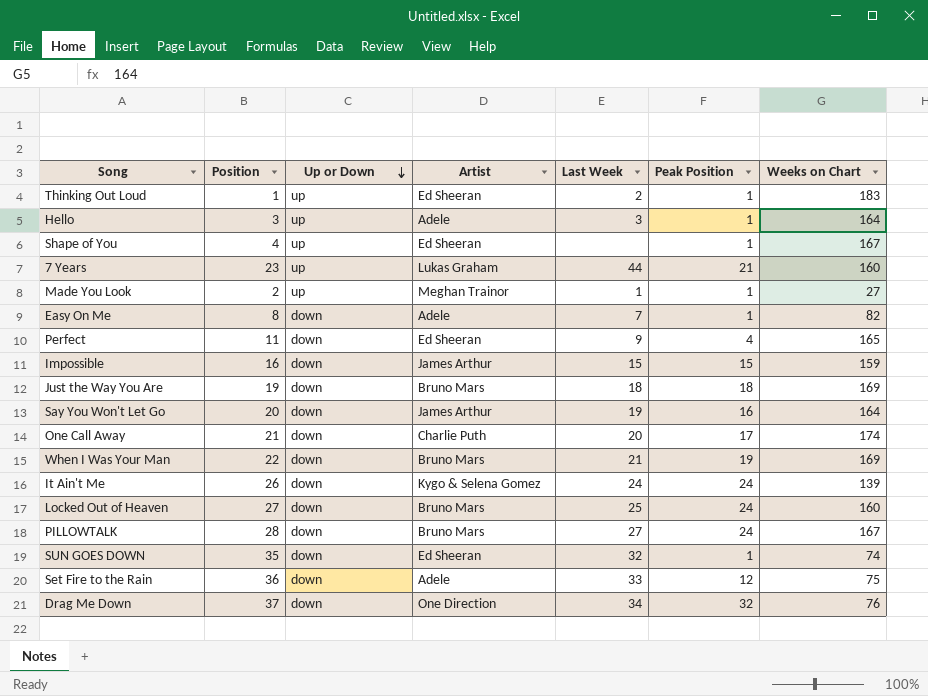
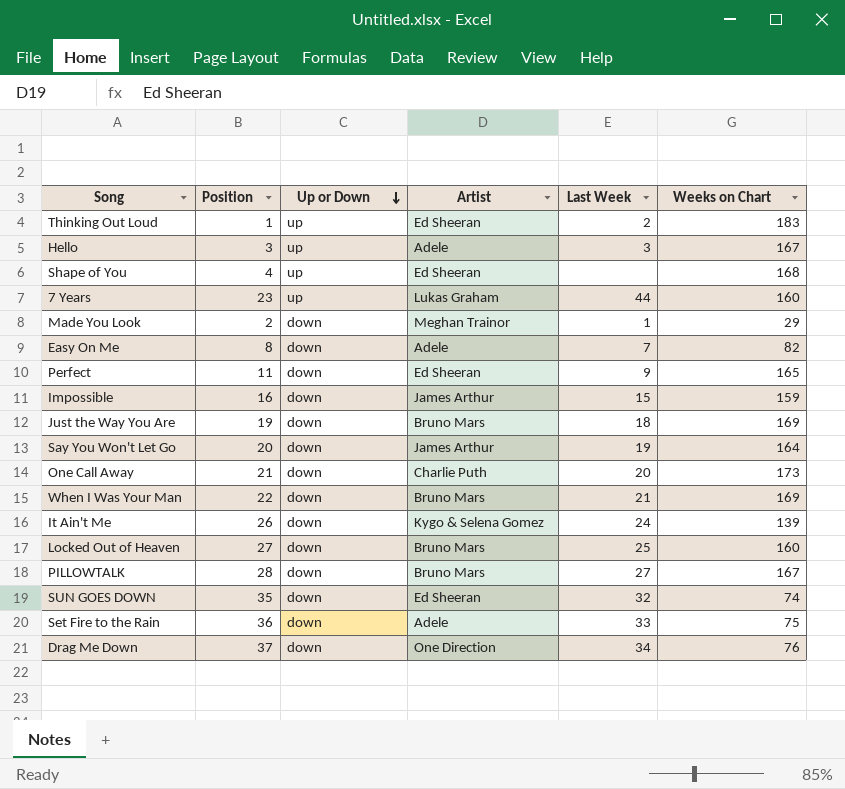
column Peak Position | position: 6 -> none
Hello | Weeks on Chart: 164 -> 167
Shape of You | Weeks on Chart: 167 -> 168
Made You Look | Up or Down: up -> down
Made You Look | Weeks on Chart: 27 -> 29
One Call Away | Weeks on Chart: 174 -> 173

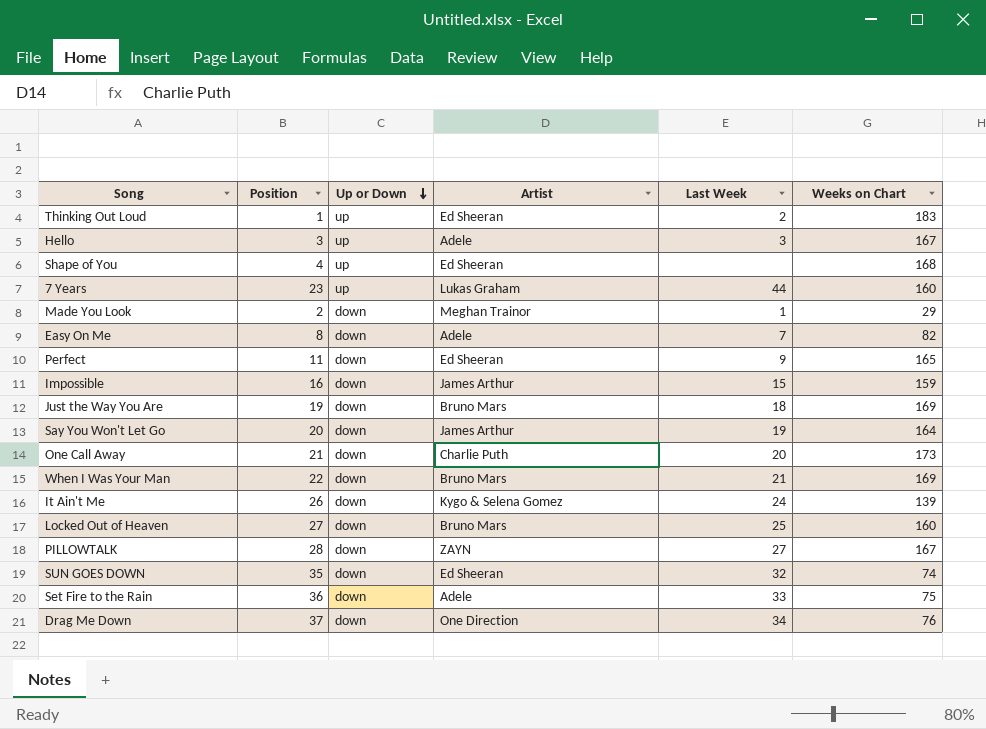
PILLOWTALK | Artist: Bruno Mars -> ZAYN

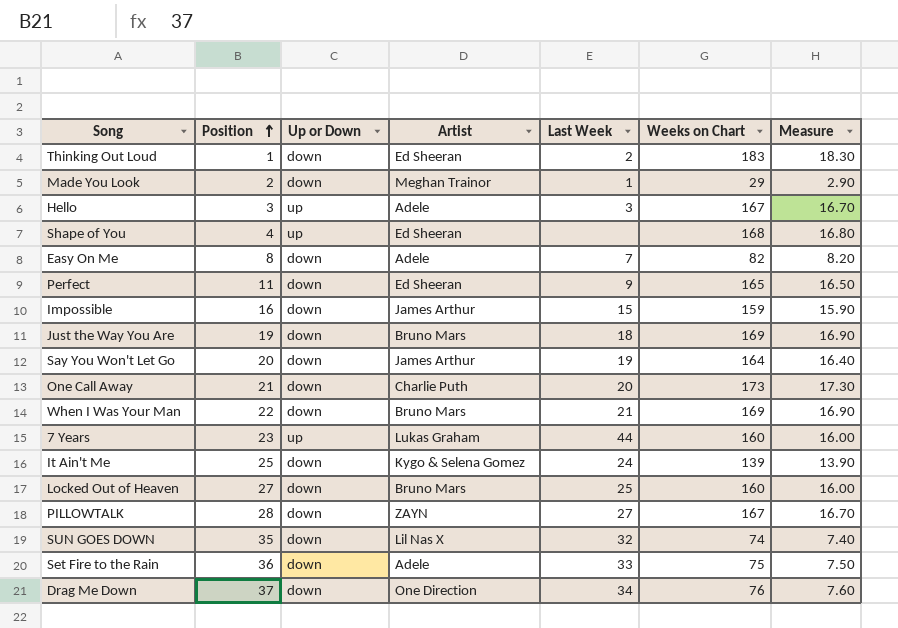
row order: Up or Down descending -> Position ascending
column Measure | formula: none -> [Weeks on Chart] * 0.1
Thinking Out Loud | Up or Down: up -> down
It Ain't Me | Position: 26 -> 25
SUN GOES DOWN | Artist: Ed Sheeran -> Lil Nas X

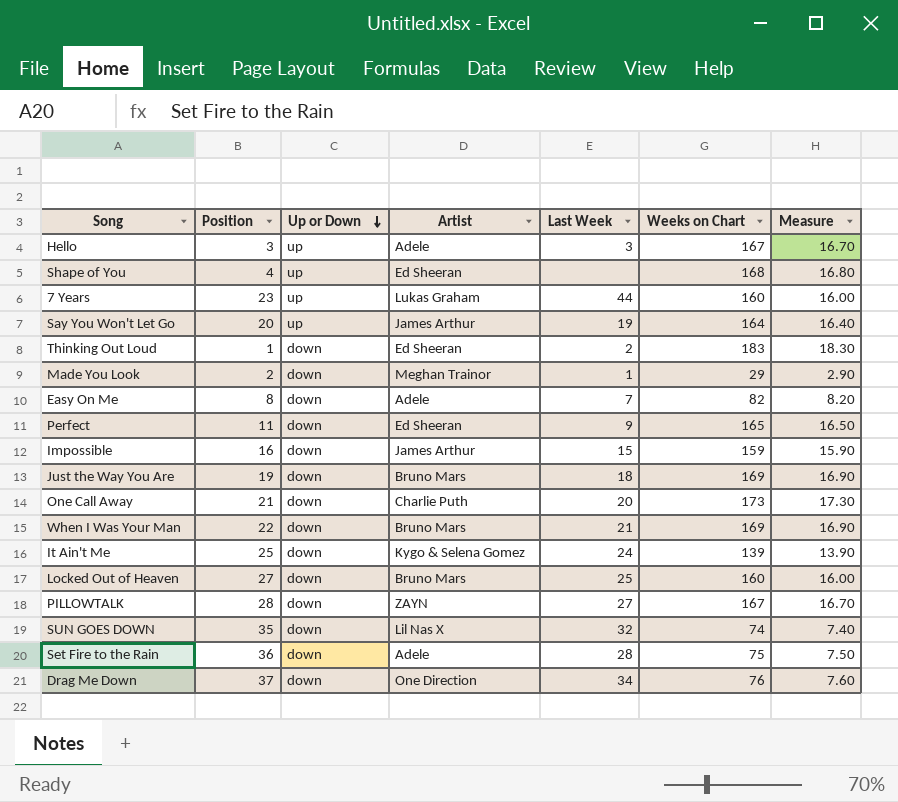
row order: Position ascending -> Up or Down descending
Say You Won't Let Go | Up or Down: down -> up
Set Fire to the Rain | Last Week: 33 -> 28

